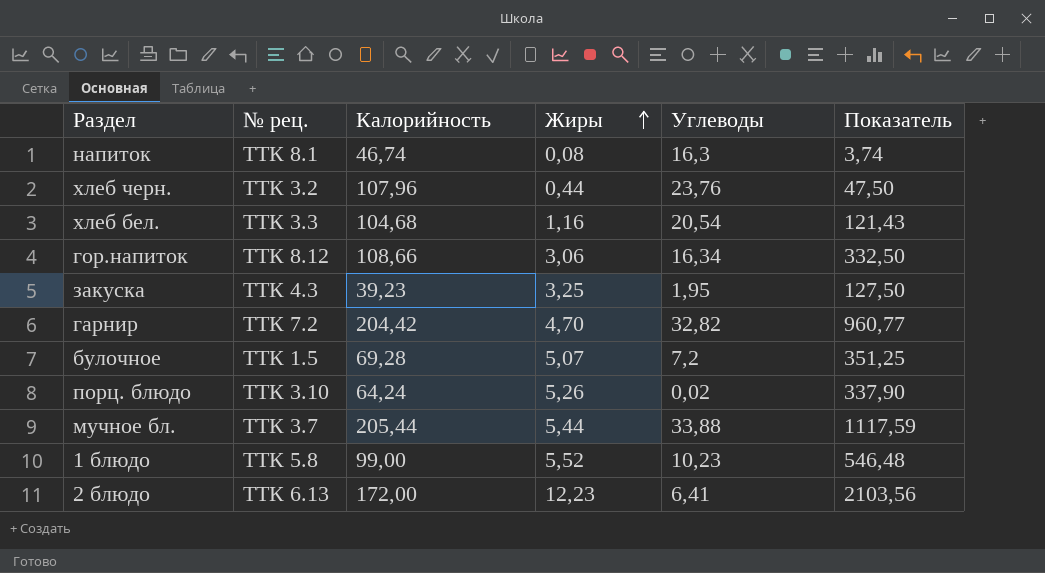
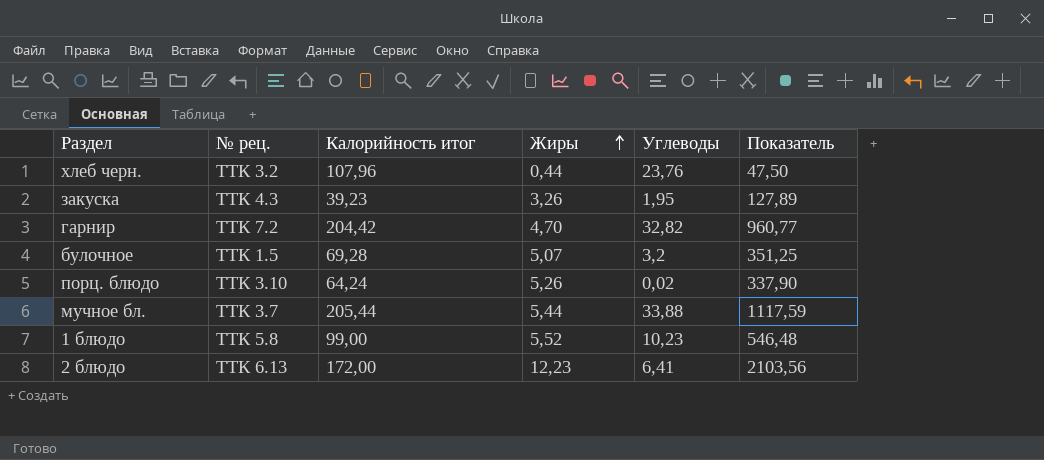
column name: Калорийность -> Калорийность итог
row напиток: ТТК 8.1 | 46,74 | 0,08 | 16,3 | 3,74 -> none
row хлеб бел.: ТТК 3.3 | 104,68 | 1,16 | 20,54 | 121,43 -> none
row гор.напиток: ТТК 8.12 | 108,66 | 3,06 | 16,34 | 332,50 -> none
закуска | Жиры: 3,25 -> 3,26
закуска | Показатель: 127,50 -> 127,89
булочное | Углеводы: 7,2 -> 3,2

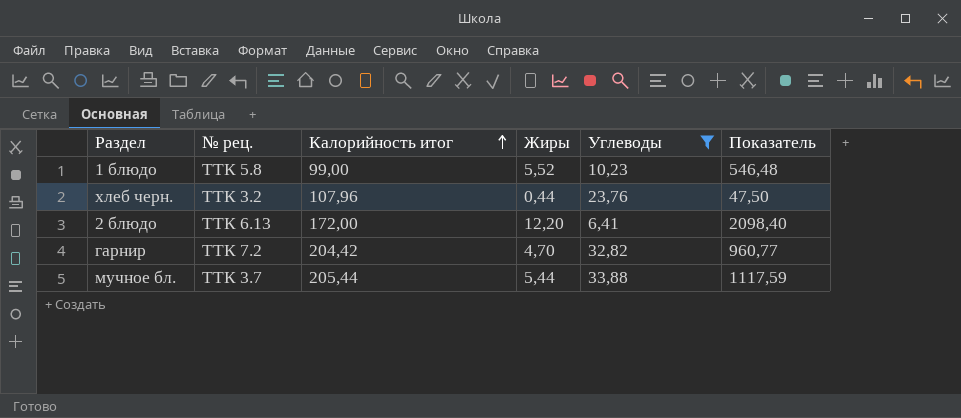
filter: none -> Углеводы >= 6,41
row order: Жиры ascending -> Калорийность итог ascending
2 блюдо | Жиры: 12,23 -> 12,20
2 блюдо | Показатель: 2103,56 -> 2098,40

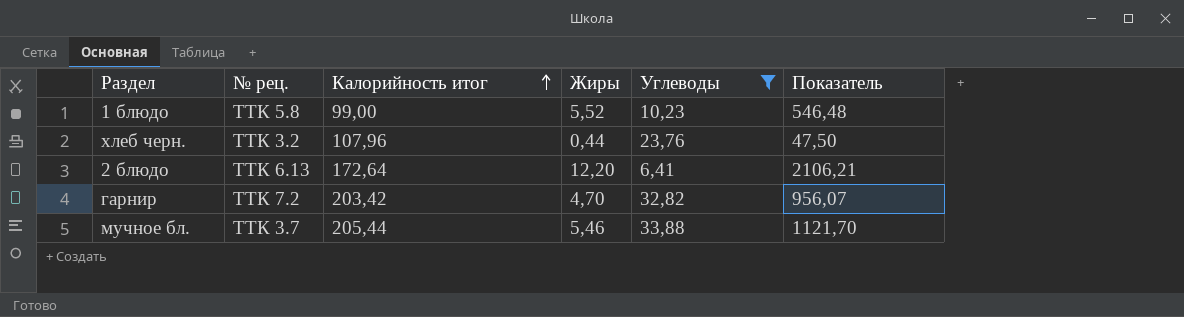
2 блюдо | Калорийность итог: 172,00 -> 172,64
2 блюдо | Показатель: 2098,40 -> 2106,21
гарнир | Калорийность итог: 204,42 -> 203,42
гарнир | Показатель: 960,77 -> 956,07
мучное бл. | Жиры: 5,44 -> 5,46
мучное бл. | Показатель: 1117,59 -> 1121,70

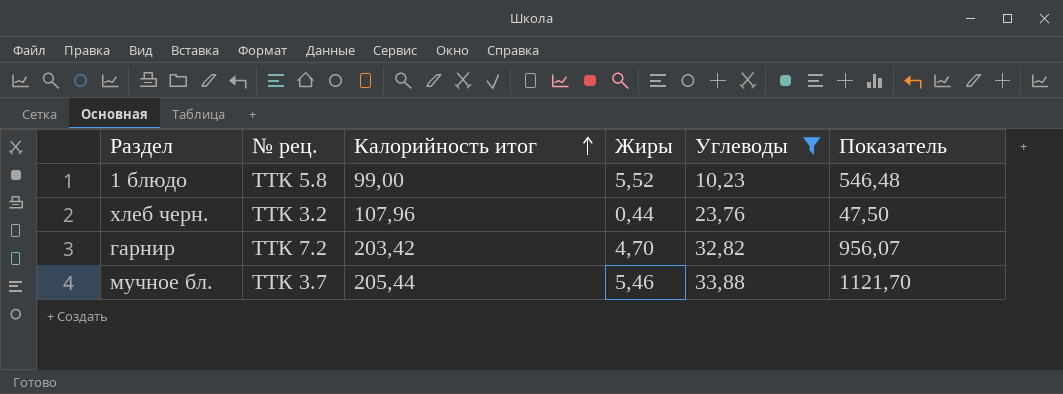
row 2 блюдо: ТТК 6.13 | 172,64 | 12,20 | 6,41 | 2106,21 -> none

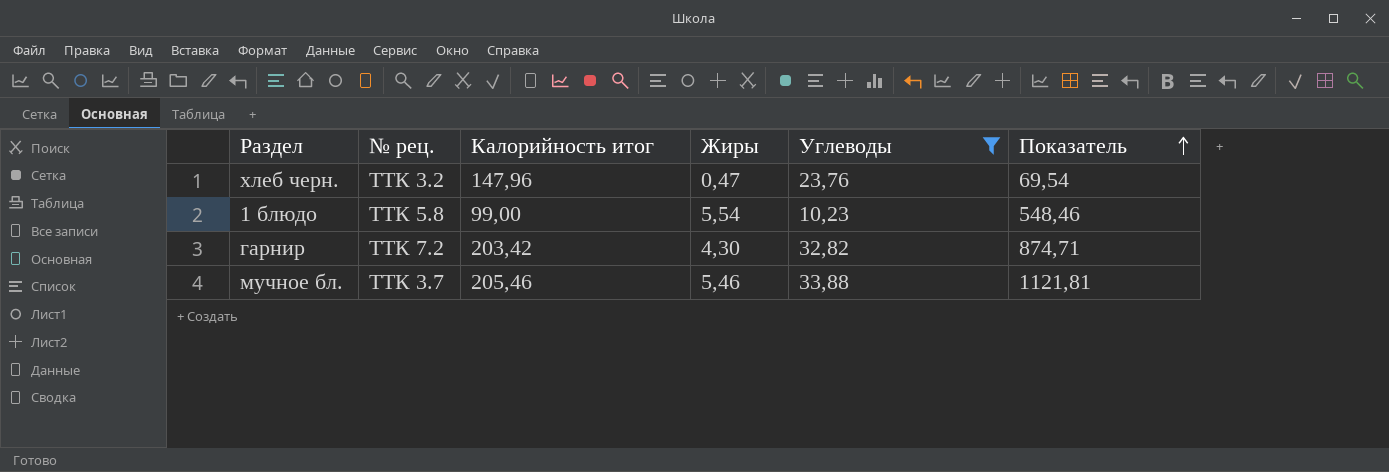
row order: Калорийность итог ascending -> Показатель ascending
хлеб черн. | Калорийность итог: 107,96 -> 147,96
хлеб черн. | Жиры: 0,44 -> 0,47
хлеб черн. | Показатель: 47,50 -> 69,54
1 блюдо | Жиры: 5,52 -> 5,54
1 блюдо | Показатель: 546,48 -> 548,46
гарнир | Жиры: 4,70 -> 4,30
гарнир | Показатель: 956,07 -> 874,71
мучное бл. | Калорийность итог: 205,44 -> 205,46
мучное бл. | Показатель: 1121,70 -> 1121,81

